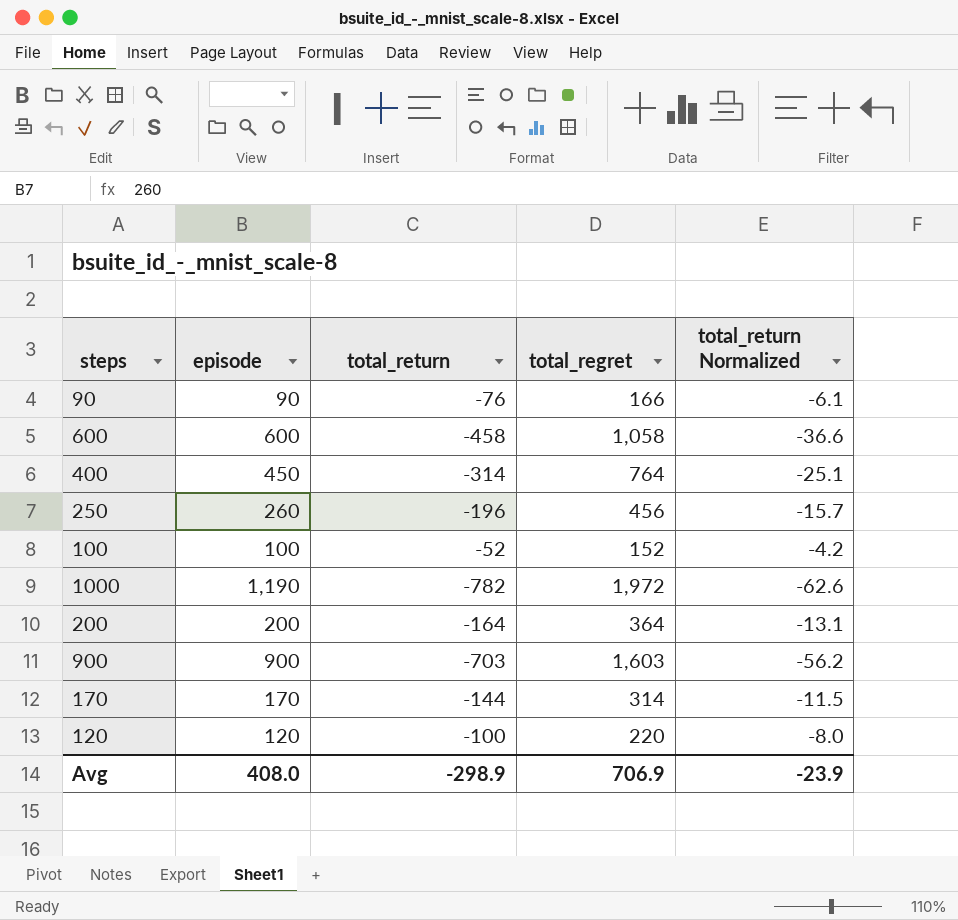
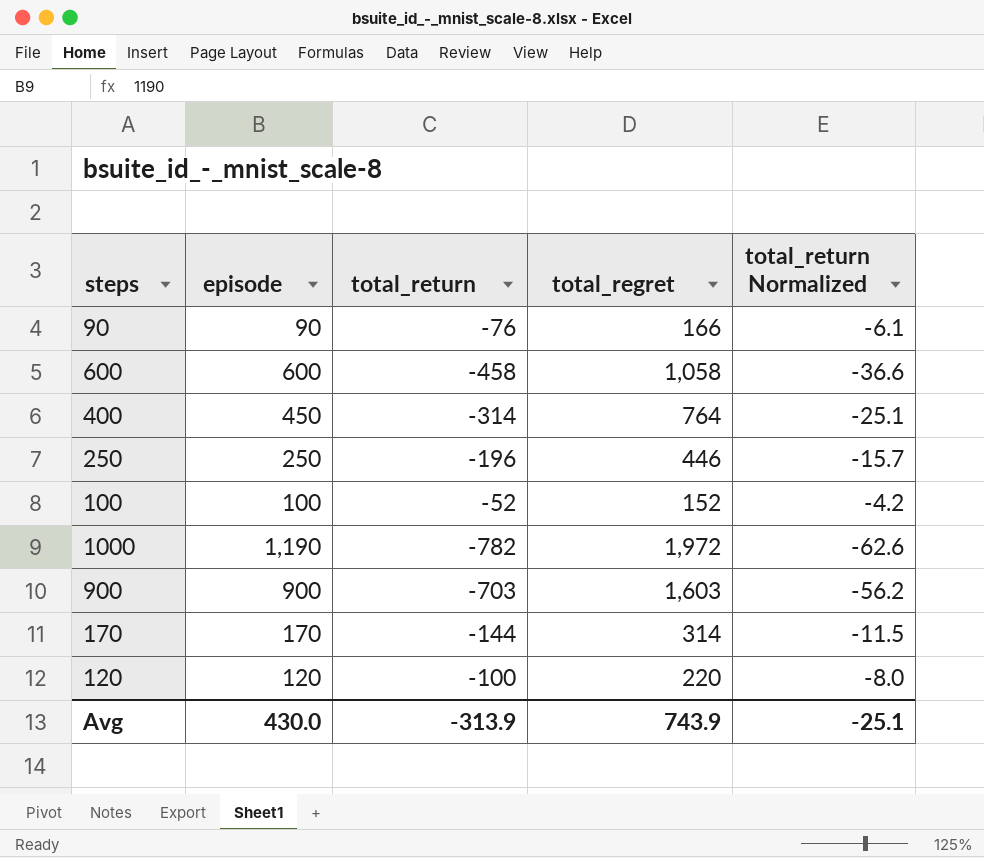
row 200: 200 | -164 | 364 | -13.1 -> none
250 | episode: 260 -> 250
250 | total_regret: 456 -> 446
Avg | episode: 408.0 -> 430.0
Avg | total_return: -298.9 -> -313.9
Avg | total_regret: 706.9 -> 743.9
Avg | total_return Normalized: -23.9 -> -25.1

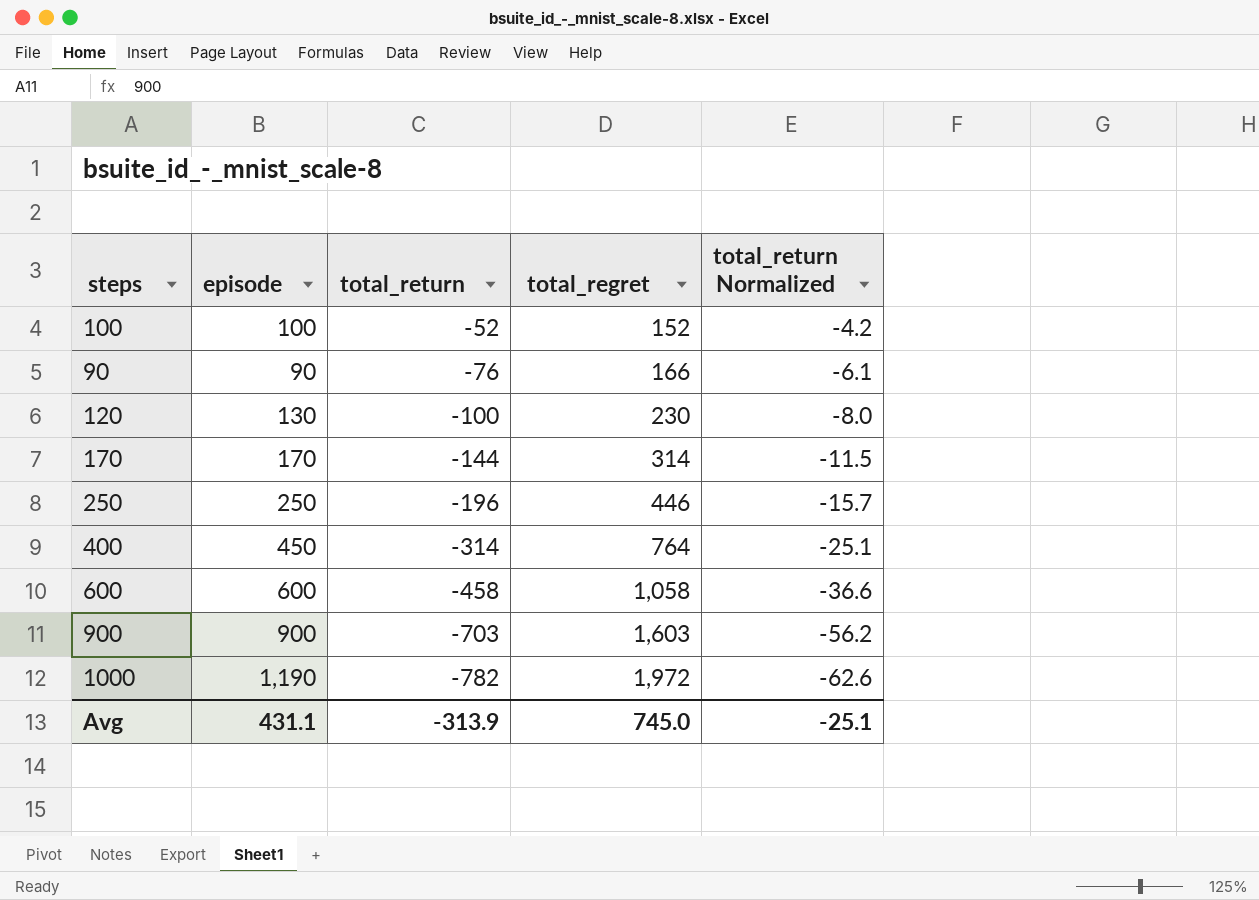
row order: none -> total_return descending
120 | episode: 120 -> 130
120 | total_regret: 220 -> 230
Avg | episode: 430.0 -> 431.1
Avg | total_regret: 743.9 -> 745.0

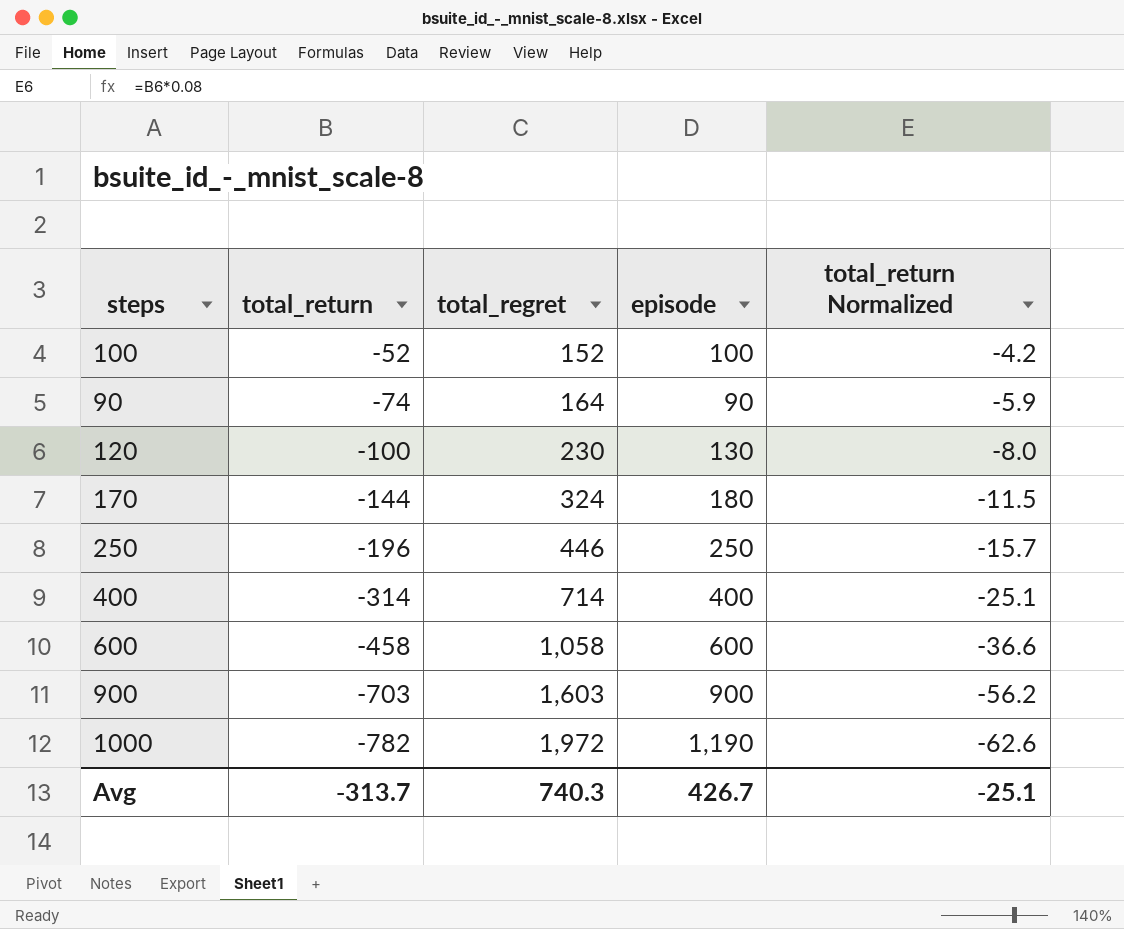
column episode | position: 2 -> 4
90 | total_return: -76 -> -74
90 | total_regret: 166 -> 164
90 | total_return Normalized: -6.1 -> -5.9
170 | total_regret: 314 -> 324
170 | episode: 170 -> 180
400 | total_regret: 764 -> 714
400 | episode: 450 -> 400
Avg | total_return: -313.9 -> -313.7
Avg | total_regret: 745.0 -> 740.3
Avg | episode: 431.1 -> 426.7

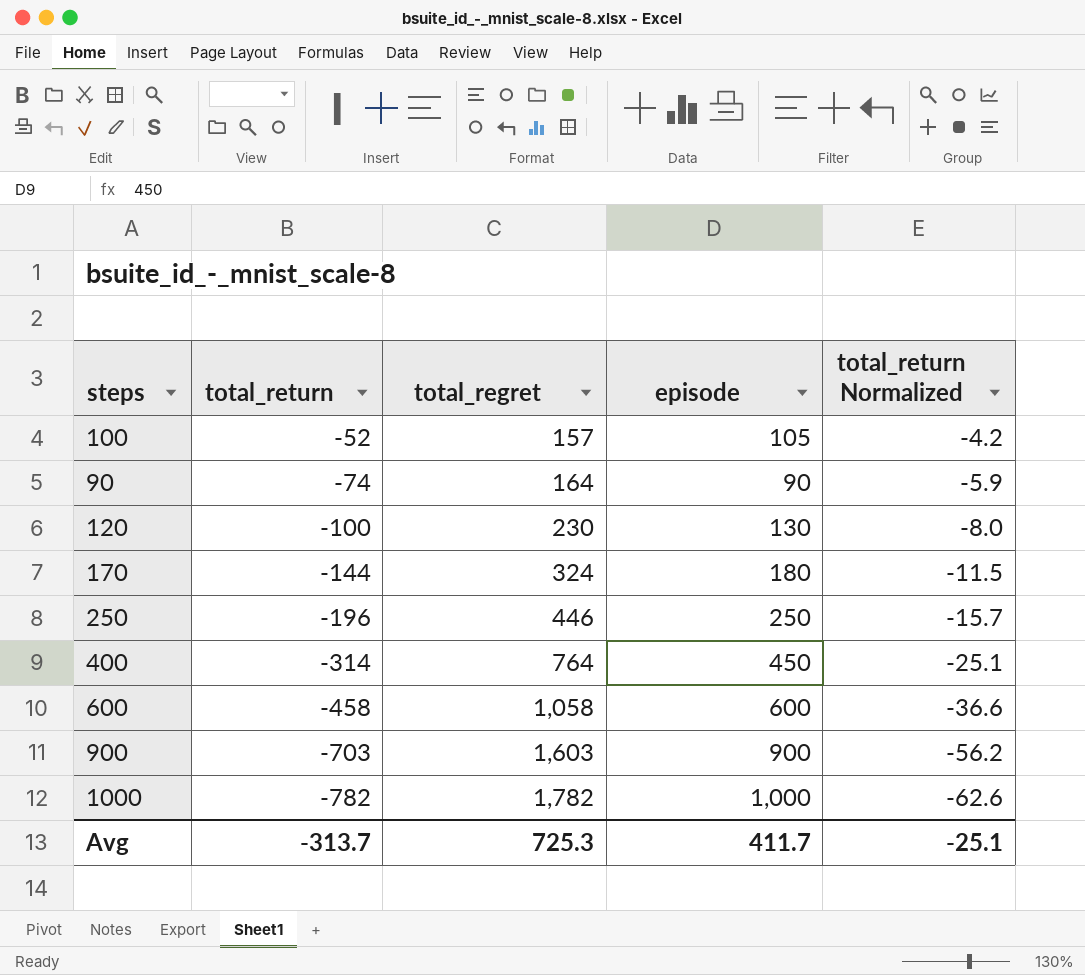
100 | total_regret: 152 -> 157
100 | episode: 100 -> 105
400 | total_regret: 714 -> 764
400 | episode: 400 -> 450
1000 | total_regret: 1,972 -> 1,782
1000 | episode: 1,190 -> 1,000
Avg | total_regret: 740.3 -> 725.3
Avg | episode: 426.7 -> 411.7

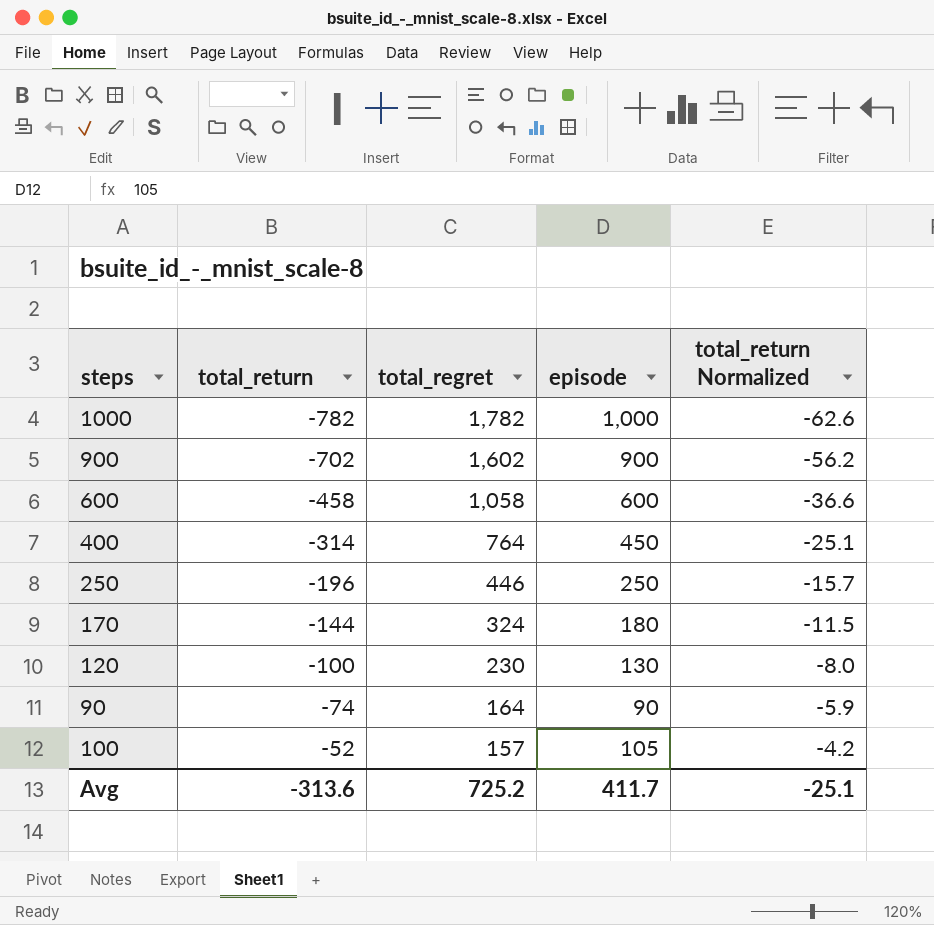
row order: total_return descending -> total_return ascending
900 | total_return: -703 -> -702
900 | total_regret: 1,603 -> 1,602
Avg | total_return: -313.7 -> -313.6
Avg | total_regret: 725.3 -> 725.2

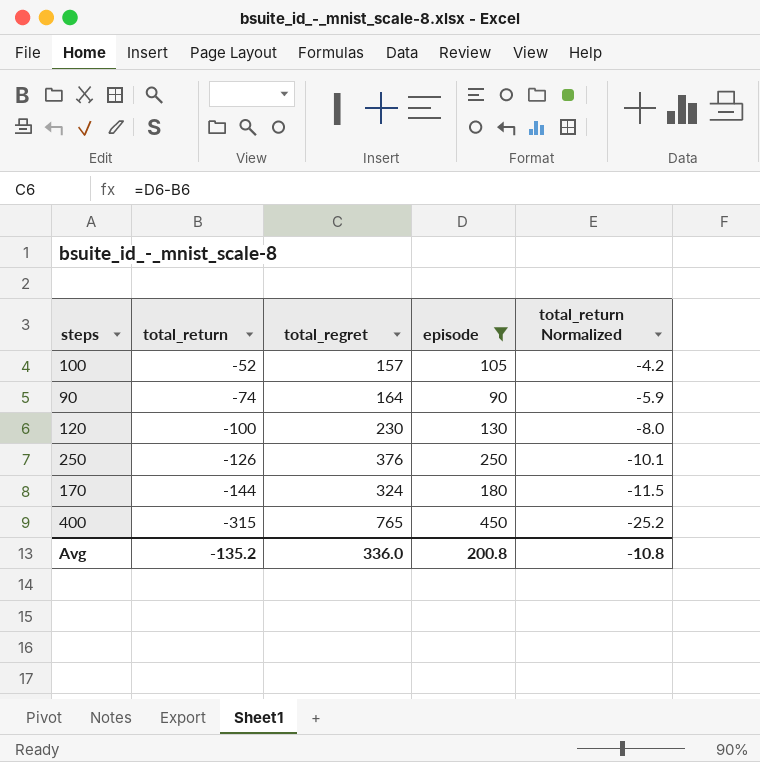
filter: none -> episode <= 450
row order: total_return ascending -> total_return descending
250 | total_return: -196 -> -126
250 | total_regret: 446 -> 376
250 | total_return Normalized: -15.7 -> -10.1
400 | total_return: -314 -> -315
400 | total_regret: 764 -> 765
400 | total_return Normalized: -25.1 -> -25.2
Avg | total_return: -313.6 -> -135.2
Avg | total_regret: 725.2 -> 336.0
Avg | episode: 411.7 -> 200.8
Avg | total_return Normalized: -25.1 -> -10.8

